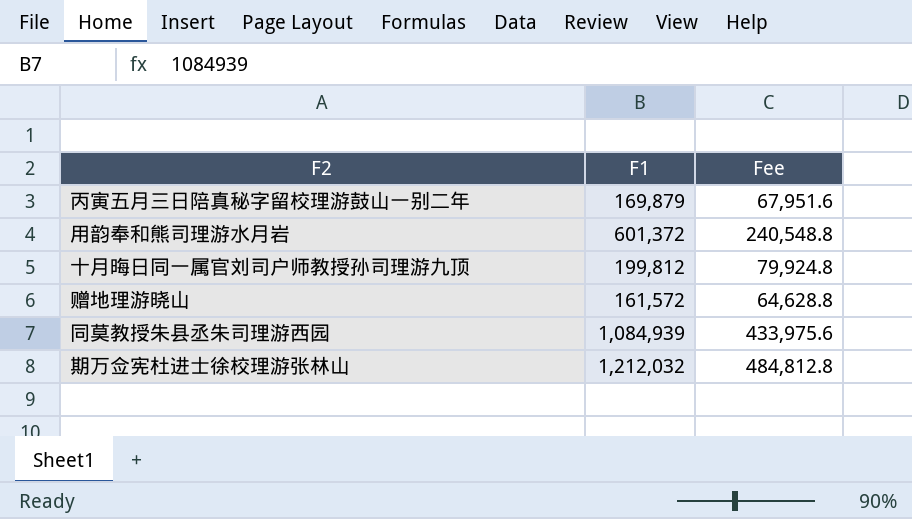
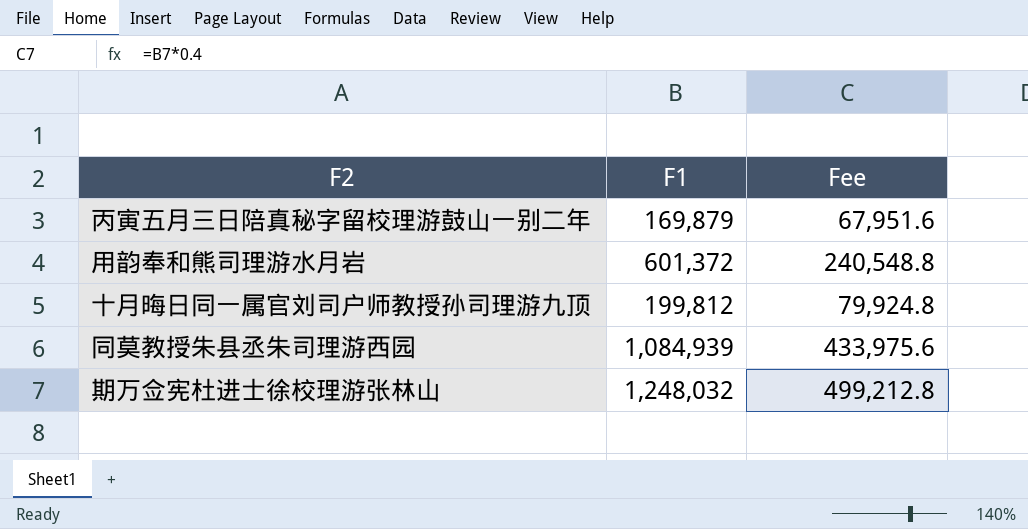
row 赠地理游晓山: 161,572 | 64,628.8 -> none
期万佥宪杜进士徐校理游张林山 | F1: 1,212,032 -> 1,248,032
期万佥宪杜进士徐校理游张林山 | Fee: 484,812.8 -> 499,212.8

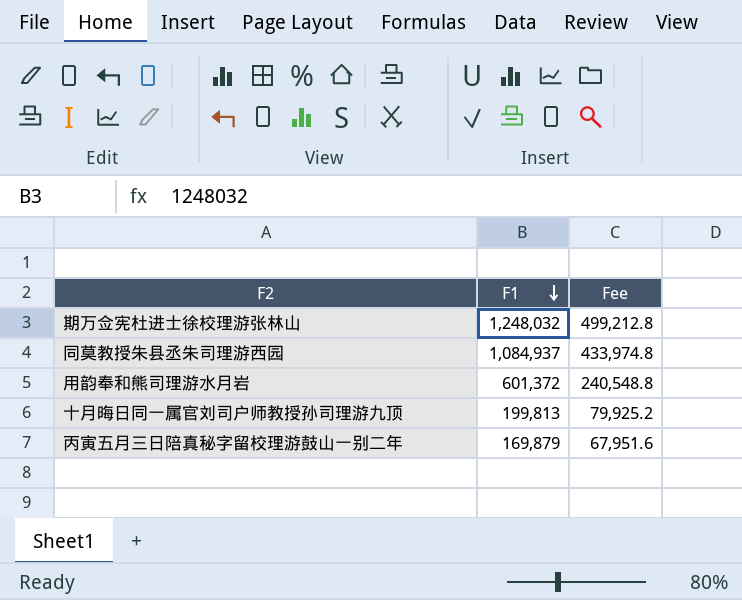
row order: none -> F1 descending
同莫教授朱县丞朱司理游西园 | F1: 1,084,939 -> 1,084,937
同莫教授朱县丞朱司理游西园 | Fee: 433,975.6 -> 433,974.8
十月晦日同一属官刘司户师教授孙司理游九顶 | F1: 199,812 -> 199,813
十月晦日同一属官刘司户师教授孙司理游九顶 | Fee: 79,924.8 -> 79,925.2

